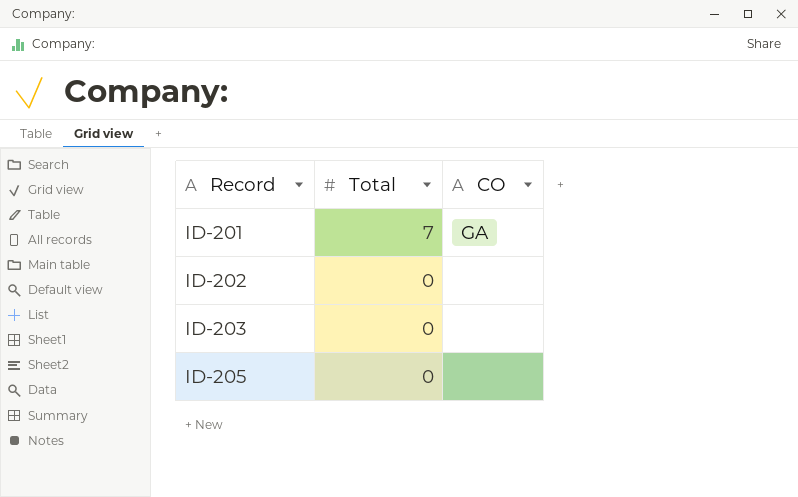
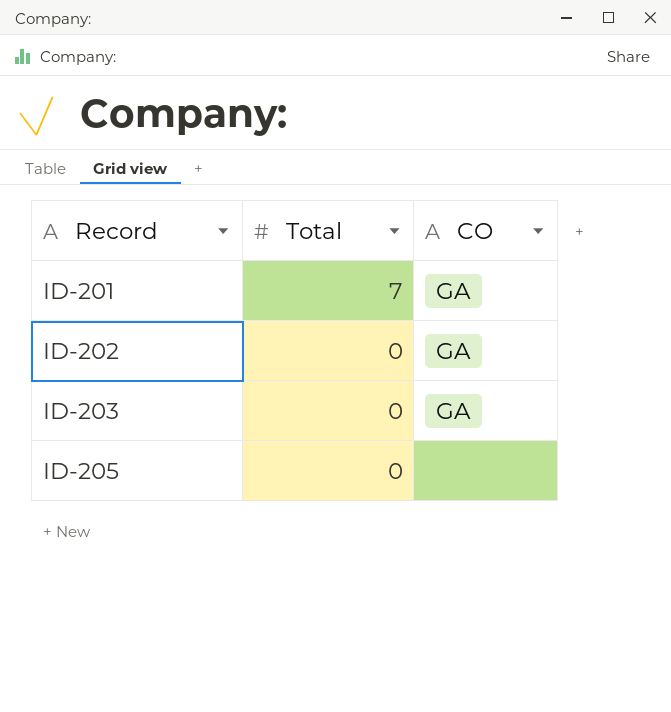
ID-202 | CO: none -> GA
ID-203 | CO: none -> GA

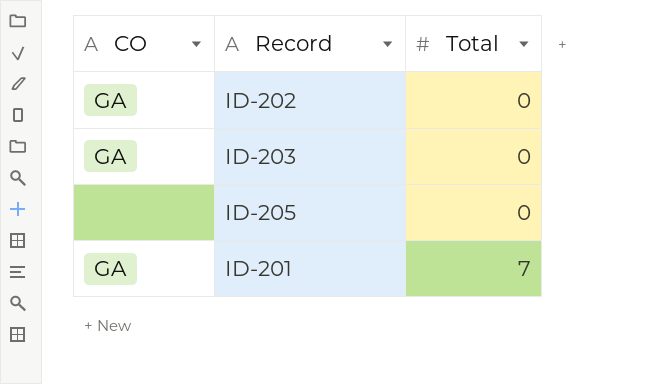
row order: Record ascending -> Total ascending
column CO | position: 3 -> 1

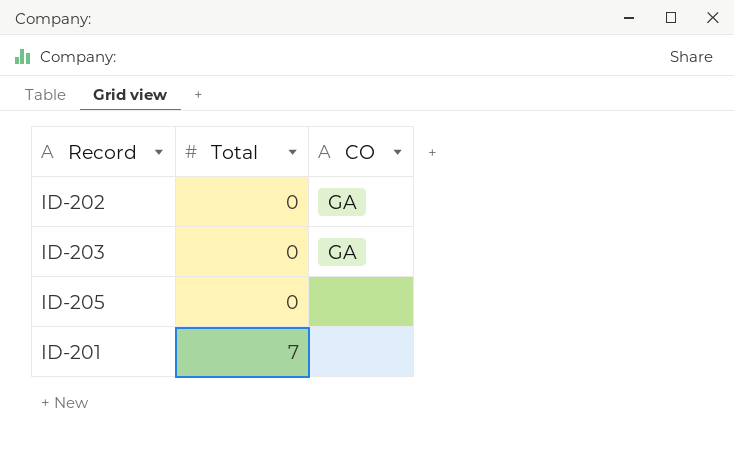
column CO | position: 1 -> 3
ID-201 | CO: GA -> none

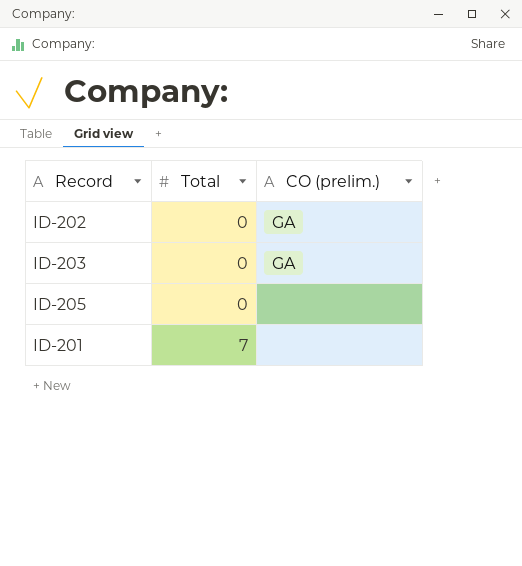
column name: CO -> CO (prelim.)

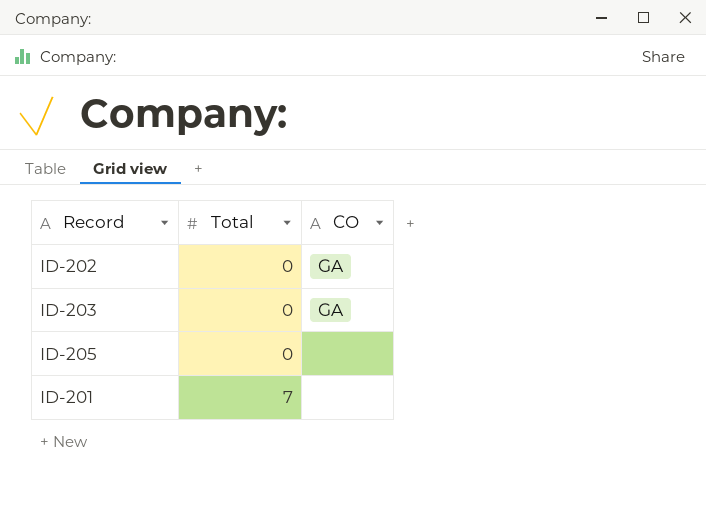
column name: CO (prelim.) -> CO

